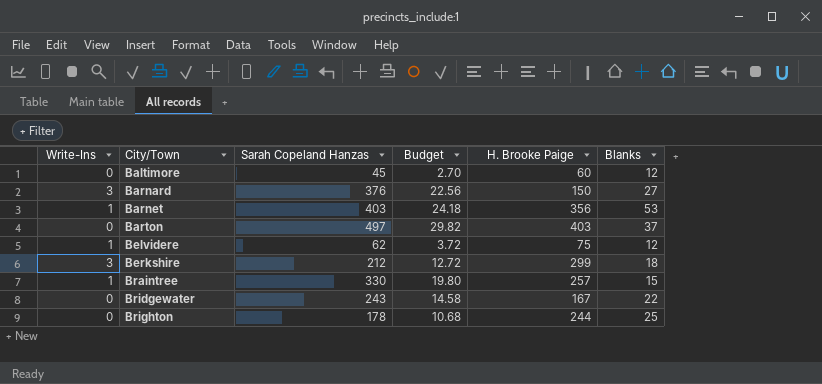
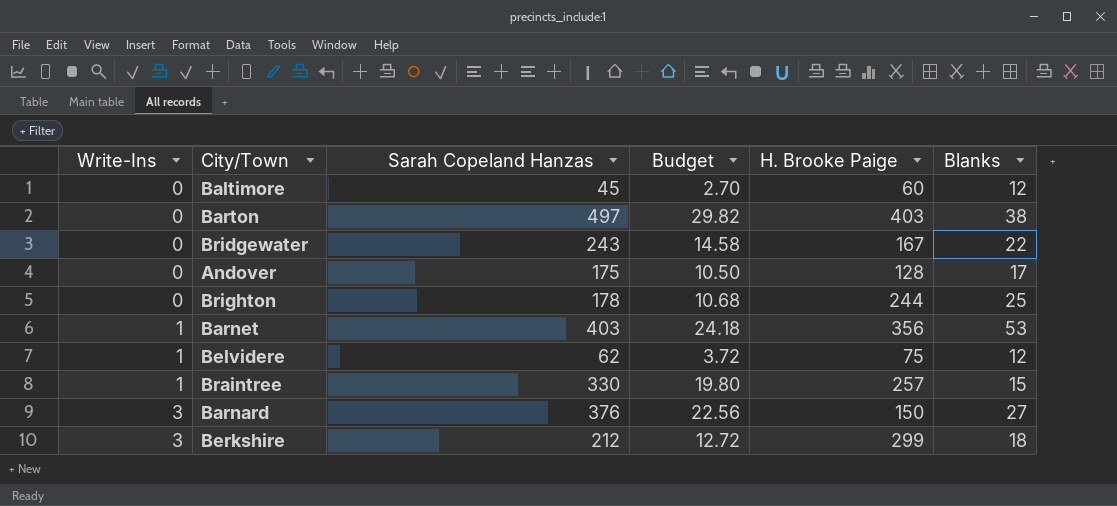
row order: City/Town ascending -> Write-Ins ascending
Barton | Blanks: 37 -> 38
row Andover: none -> 0 | 175 | 10.50 | 128 | 17

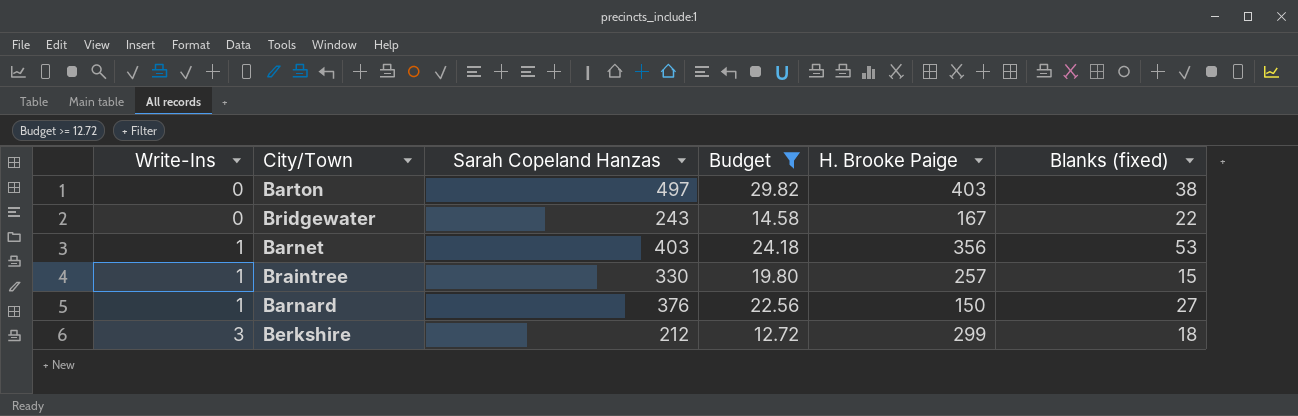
filter: none -> Budget >= 12.72
column name: Blanks -> Blanks (fixed)
Barnard | Write-Ins: 3 -> 1

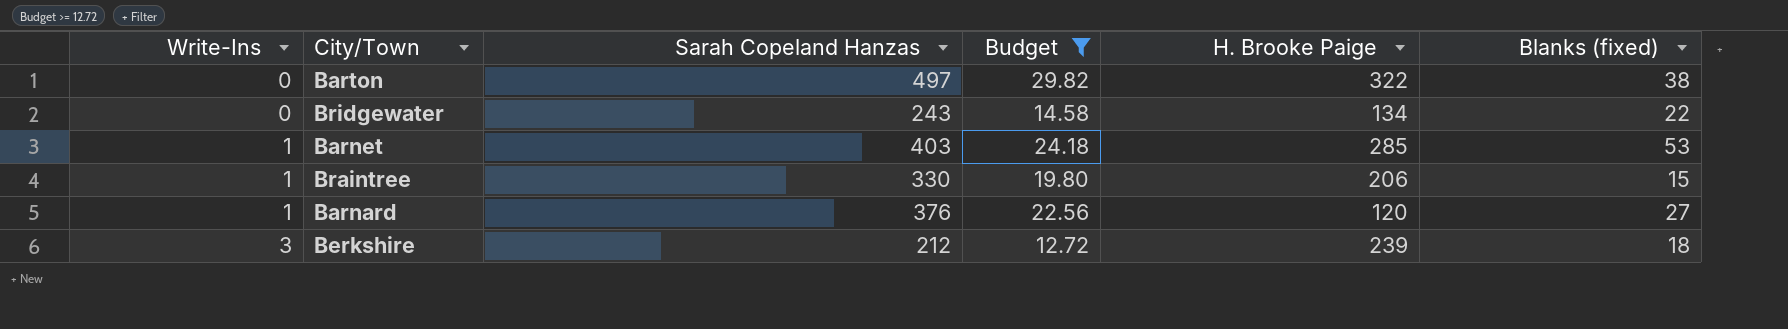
Barton | H. Brooke Paige: 403 -> 322
Bridgewater | H. Brooke Paige: 167 -> 134
Barnet | H. Brooke Paige: 356 -> 285
Braintree | H. Brooke Paige: 257 -> 206
Barnard | H. Brooke Paige: 150 -> 120
Berkshire | H. Brooke Paige: 299 -> 239

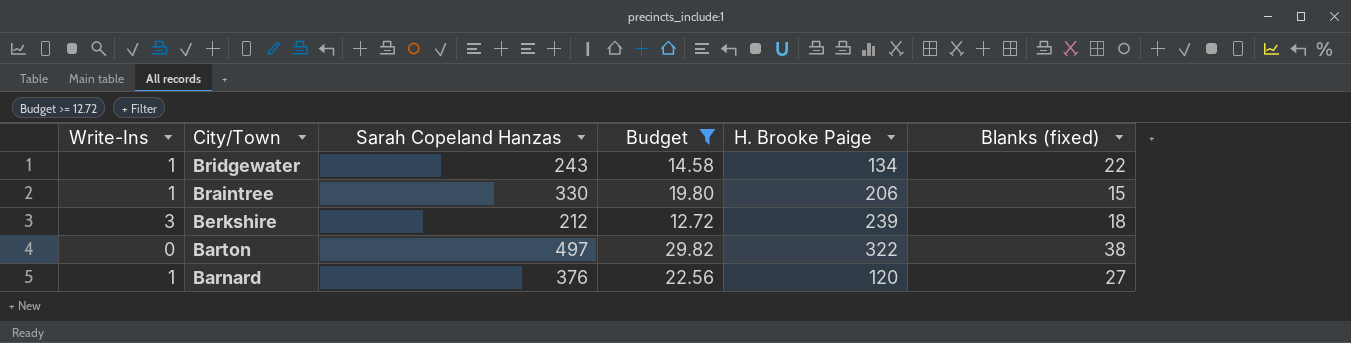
row order: Write-Ins ascending -> City/Town descending
row Barnet: 1 | 403 | 24.18 | 285 | 53 -> none
Bridgewater | Write-Ins: 0 -> 1

